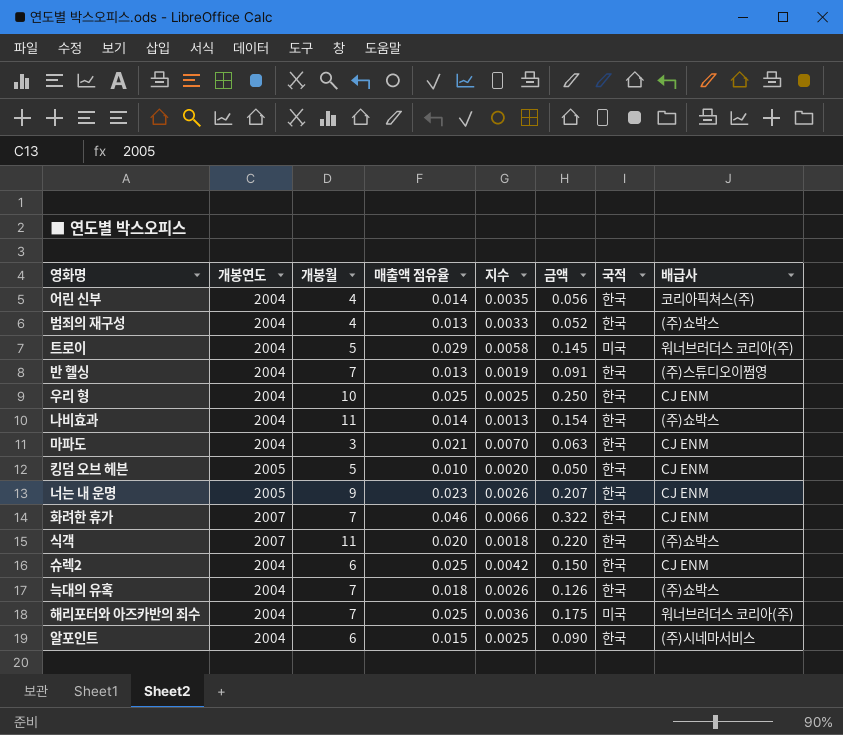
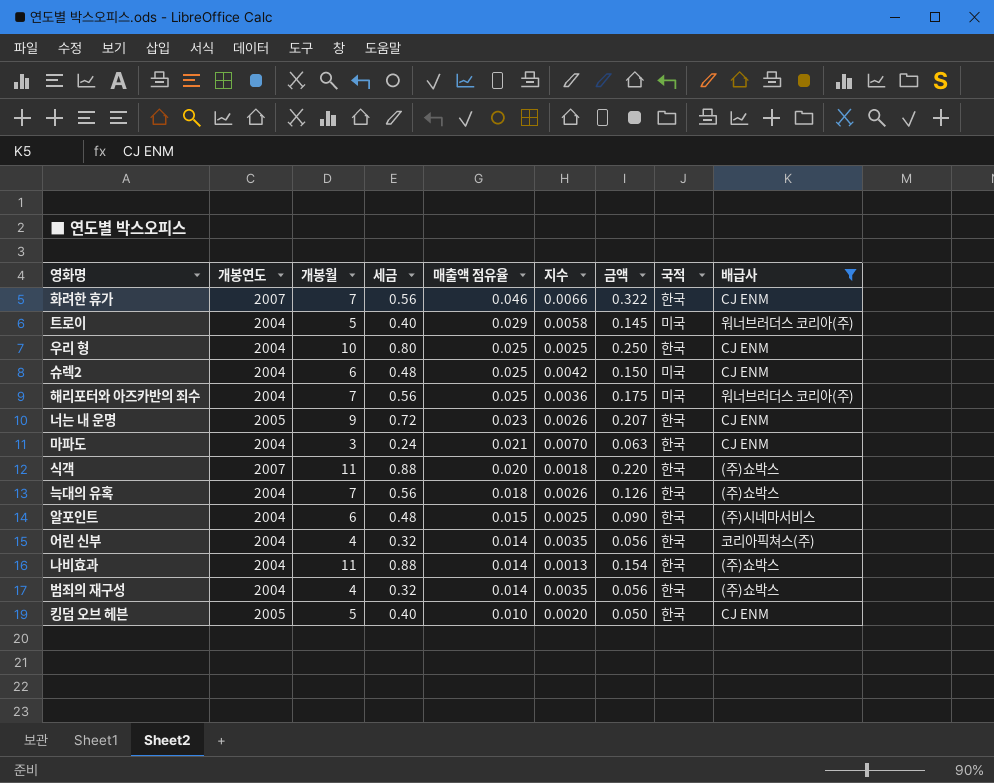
filter: none -> 배급사 != (주)스튜디오이쩜영
row order: none -> 매출액 점유율 descending
column 세금 | formula: none -> [개봉월] * 0.08
슈렉2 | 국적: 한국 -> 미국
범죄의 재구성 | 매출액 점유율: 0.013 -> 0.014
범죄의 재구성 | 지수: 0.0033 -> 0.0035
범죄의 재구성 | 금액: 0.052 -> 0.056

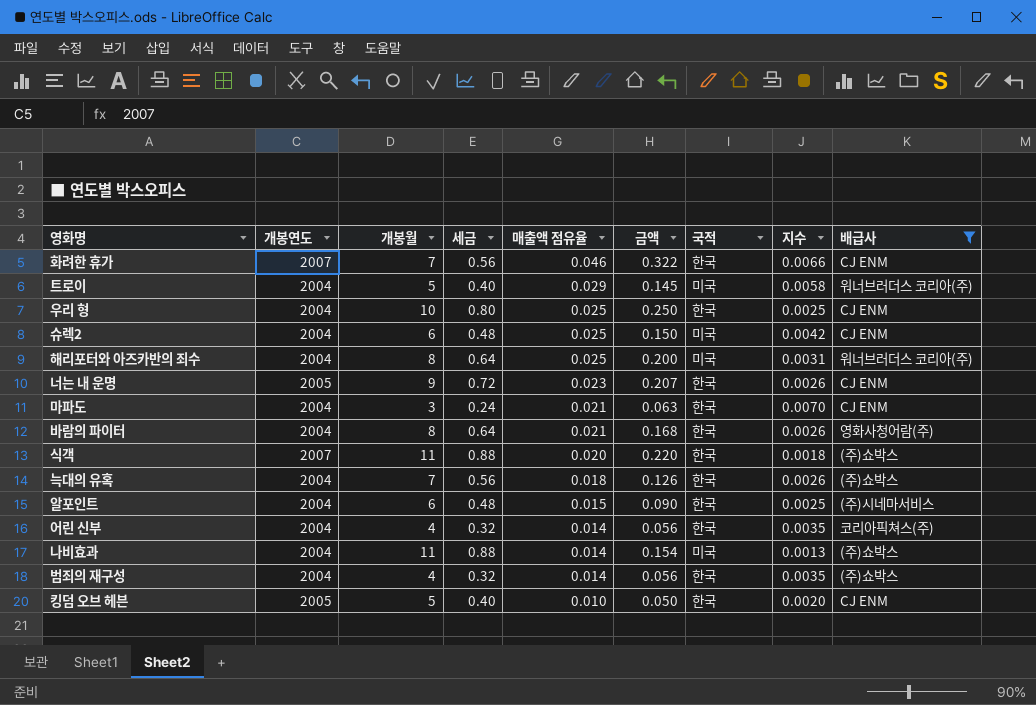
column 지수 | position: 6 -> 8
해리포터와 아즈카반의 죄수 | 개봉월: 7 -> 8
해리포터와 아즈카반의 죄수 | 세금: 0.56 -> 0.64
해리포터와 아즈카반의 죄수 | 금액: 0.175 -> 0.200
해리포터와 아즈카반의 죄수 | 지수: 0.0036 -> 0.0031
row 바람의 파이터: none -> 2004 | 8 | 0.64 | 0.021 | 0.168 | 한국 | 0.0026 | 영화사청어람(주)
나비효과 | 국적: 한국 -> 미국

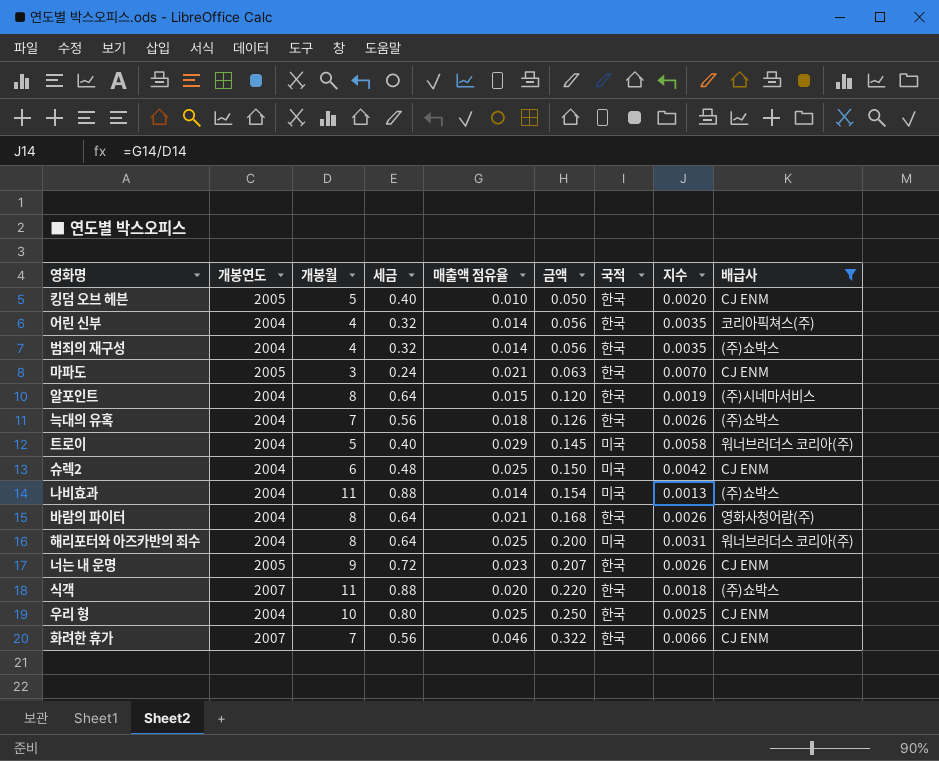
row order: 매출액 점유율 descending -> 금액 ascending
마파도 | 개봉연도: 2004 -> 2005
알포인트 | 개봉월: 6 -> 8
알포인트 | 세금: 0.48 -> 0.64
알포인트 | 금액: 0.090 -> 0.120
알포인트 | 지수: 0.0025 -> 0.0019

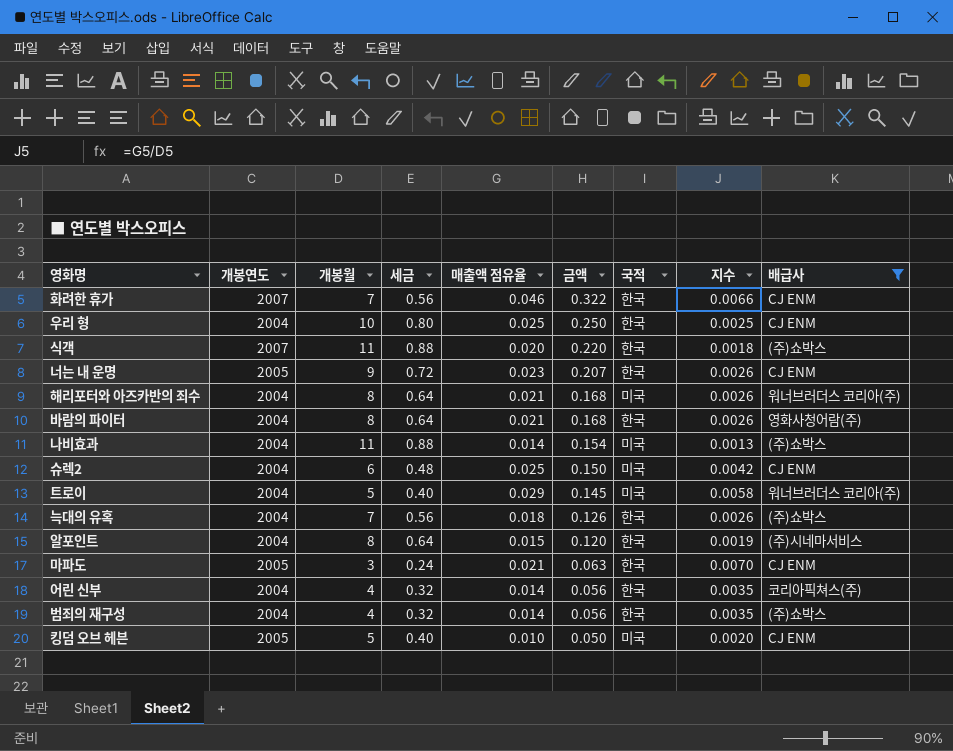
row order: 금액 ascending -> 금액 descending
해리포터와 아즈카반의 죄수 | 매출액 점유율: 0.025 -> 0.021
해리포터와 아즈카반의 죄수 | 금액: 0.200 -> 0.168
해리포터와 아즈카반의 죄수 | 지수: 0.0031 -> 0.0026
킹덤 오브 헤븐 | 국적: 한국 -> 미국

